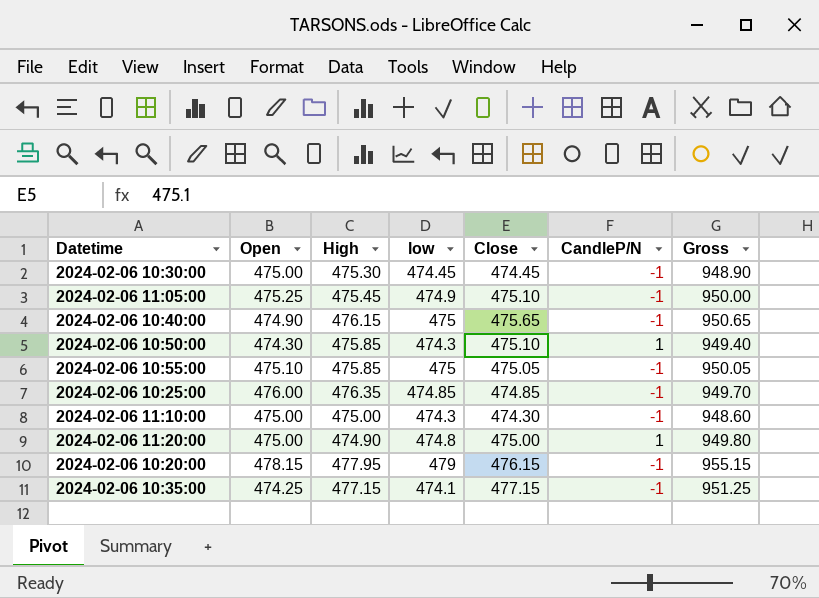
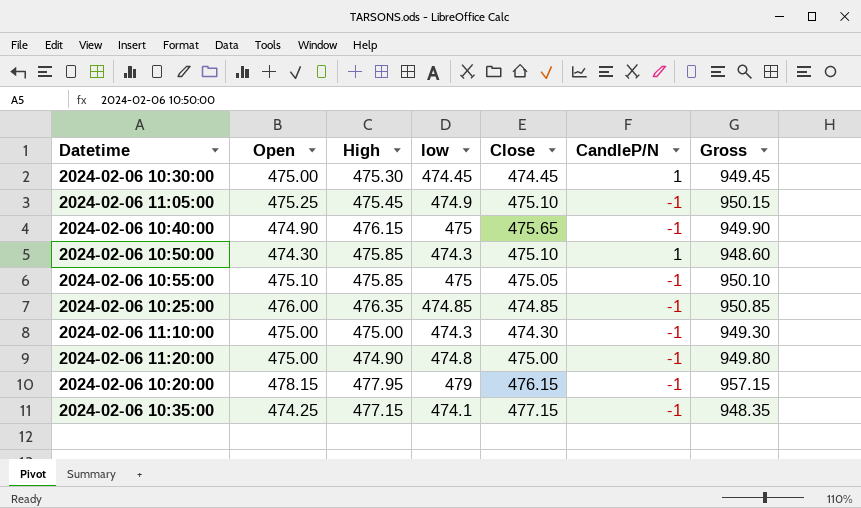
column Gross | formula: [low] + [Close] -> [Open] + [low]
2024-02-06 10:30:00 | CandleP/N: -1 -> 1
2024-02-06 11:20:00 | CandleP/N: 1 -> -1

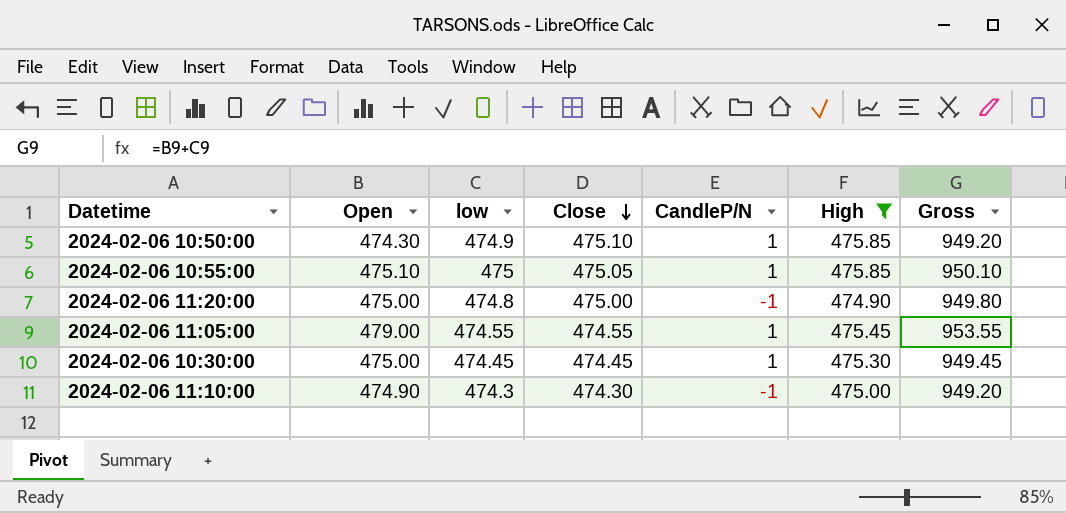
filter: none -> High <= 475.85
row order: none -> Close descending
column High | position: 3 -> 6
2024-02-06 10:50:00 | low: 474.3 -> 474.9
2024-02-06 10:50:00 | Gross: 948.60 -> 949.20
2024-02-06 10:55:00 | CandleP/N: -1 -> 1
2024-02-06 11:05:00 | Open: 475.25 -> 479.00
2024-02-06 11:05:00 | low: 474.9 -> 474.55
2024-02-06 11:05:00 | Close: 475.10 -> 474.55
2024-02-06 11:05:00 | CandleP/N: -1 -> 1
2024-02-06 11:05:00 | Gross: 950.15 -> 953.55
2024-02-06 11:10:00 | Open: 475.00 -> 474.90
2024-02-06 11:10:00 | Gross: 949.30 -> 949.20

